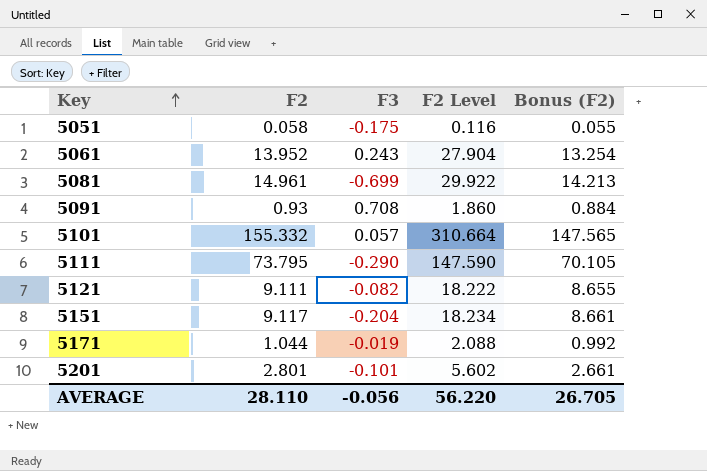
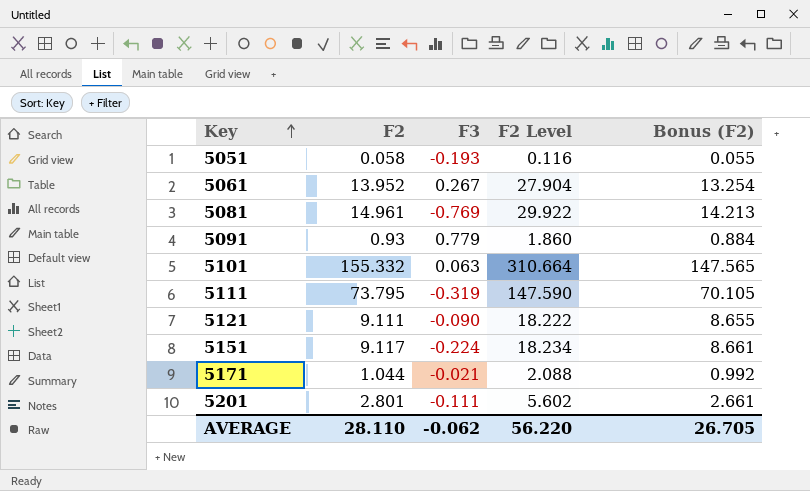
5051 | F3: -0.175 -> -0.193
5061 | F3: 0.243 -> 0.267
5081 | F3: -0.699 -> -0.769
5091 | F3: 0.708 -> 0.779
5101 | F3: 0.057 -> 0.063
5111 | F3: -0.290 -> -0.319
5121 | F3: -0.082 -> -0.090
5151 | F3: -0.204 -> -0.224
5171 | F3: -0.019 -> -0.021
5201 | F3: -0.101 -> -0.111
AVERAGE | F3: -0.056 -> -0.062

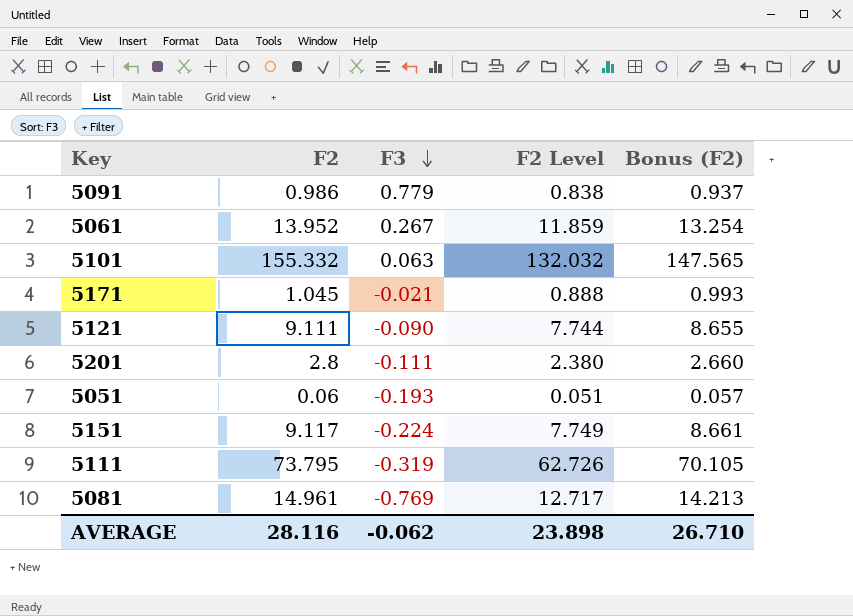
row order: Key ascending -> F3 descending
column F2 Level | formula: [F2] * 2 -> [F2] * 0.85
5091 | F2: 0.93 -> 0.986
5091 | Bonus (F2): 0.884 -> 0.937
5171 | F2: 1.044 -> 1.045
5171 | Bonus (F2): 0.992 -> 0.993
5201 | F2: 2.801 -> 2.8
5201 | Bonus (F2): 2.661 -> 2.660
5051 | F2: 0.058 -> 0.06
5051 | Bonus (F2): 0.055 -> 0.057
AVERAGE | F2: 28.110 -> 28.116
AVERAGE | F2 Level: 56.220 -> 23.898
AVERAGE | Bonus (F2): 26.705 -> 26.710

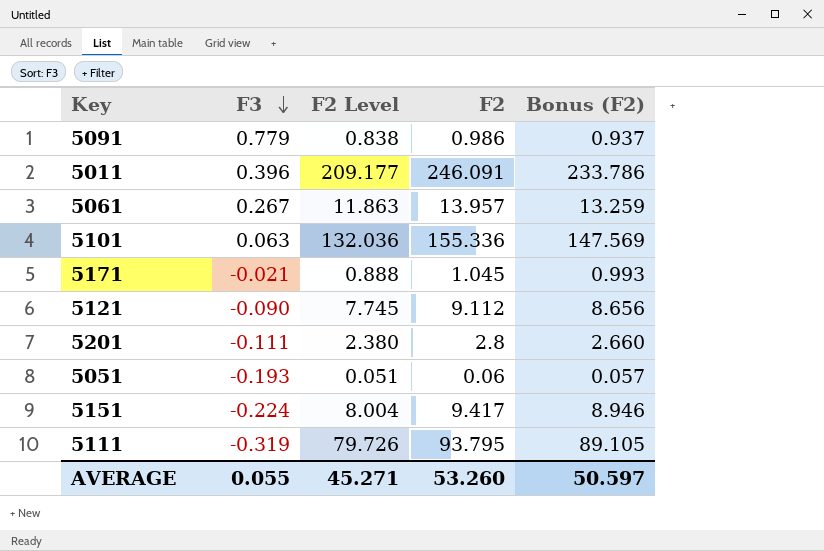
column F2 | position: 2 -> 4
row 5081: 14.961 | -0.769 | 12.717 | 14.213 -> none
row 5011: none -> 0.396 | 209.177 | 246.091 | 233.786
5061 | F2 Level: 11.859 -> 11.863
5061 | F2: 13.952 -> 13.957
5061 | Bonus (F2): 13.254 -> 13.259
5101 | F2 Level: 132.032 -> 132.036
5101 | F2: 155.332 -> 155.336
5101 | Bonus (F2): 147.565 -> 147.569
5121 | F2 Level: 7.744 -> 7.745
5121 | F2: 9.111 -> 9.112
5121 | Bonus (F2): 8.655 -> 8.656
5151 | F2 Level: 7.749 -> 8.004
5151 | F2: 9.117 -> 9.417
5151 | Bonus (F2): 8.661 -> 8.946
5111 | F2 Level: 62.726 -> 79.726
5111 | F2: 73.795 -> 93.795
5111 | Bonus (F2): 70.105 -> 89.105
AVERAGE | F3: -0.062 -> 0.055
AVERAGE | F2 Level: 23.898 -> 45.271
AVERAGE | F2: 28.116 -> 53.260
AVERAGE | Bonus (F2): 26.710 -> 50.597

